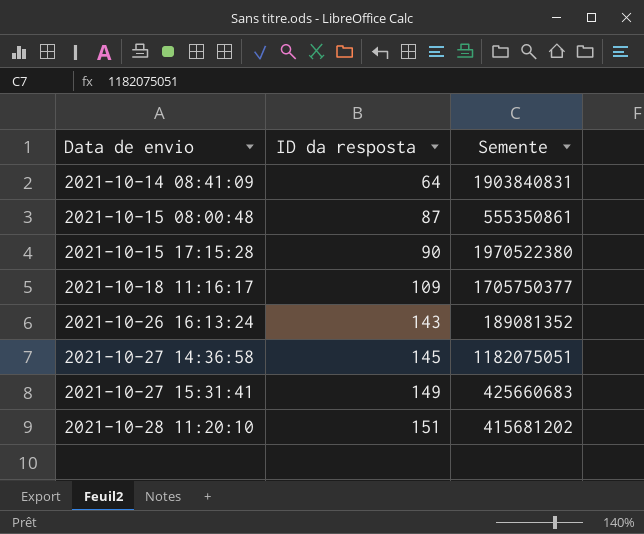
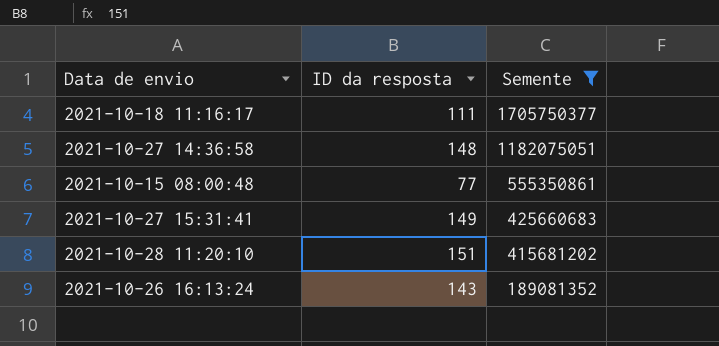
filter: none -> Semente <= 1705750377
row order: Data de envio ascending -> Semente descending
2021-10-18 11:16:17 | ID da resposta: 109 -> 111
2021-10-27 14:36:58 | ID da resposta: 145 -> 148
2021-10-15 08:00:48 | ID da resposta: 87 -> 77

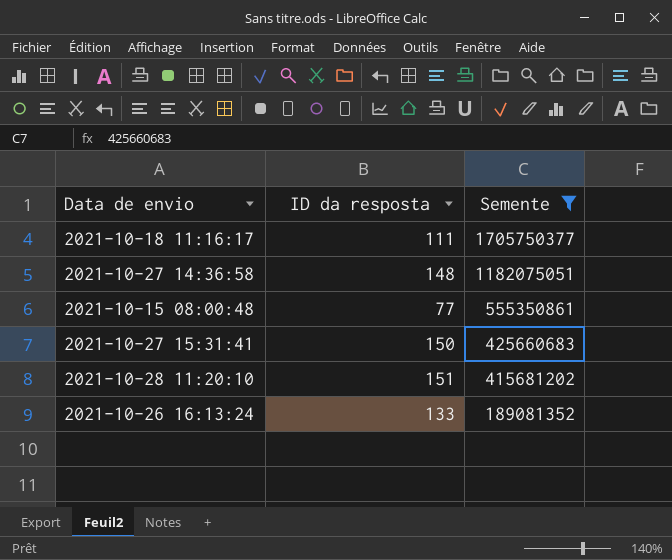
2021-10-27 15:31:41 | ID da resposta: 149 -> 150
2021-10-26 16:13:24 | ID da resposta: 143 -> 133

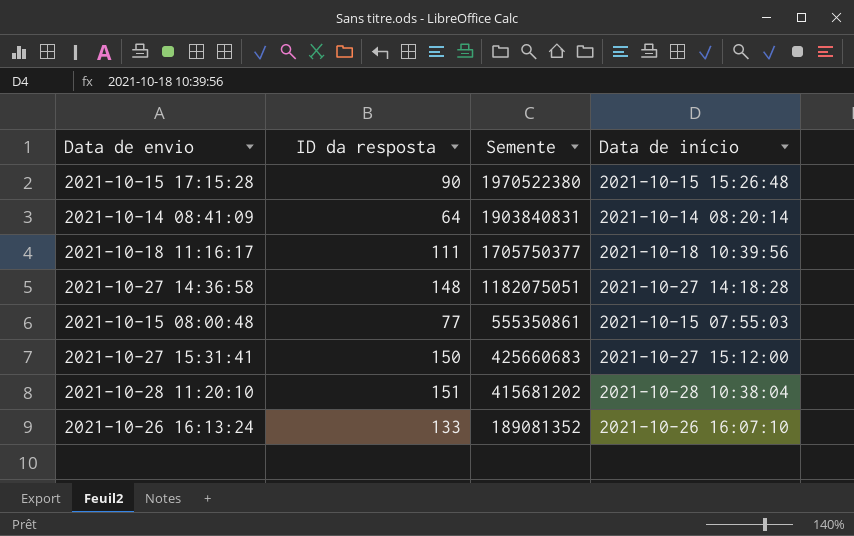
filter: Semente <= 1705750377 -> none
column Data de início | position: none -> 4

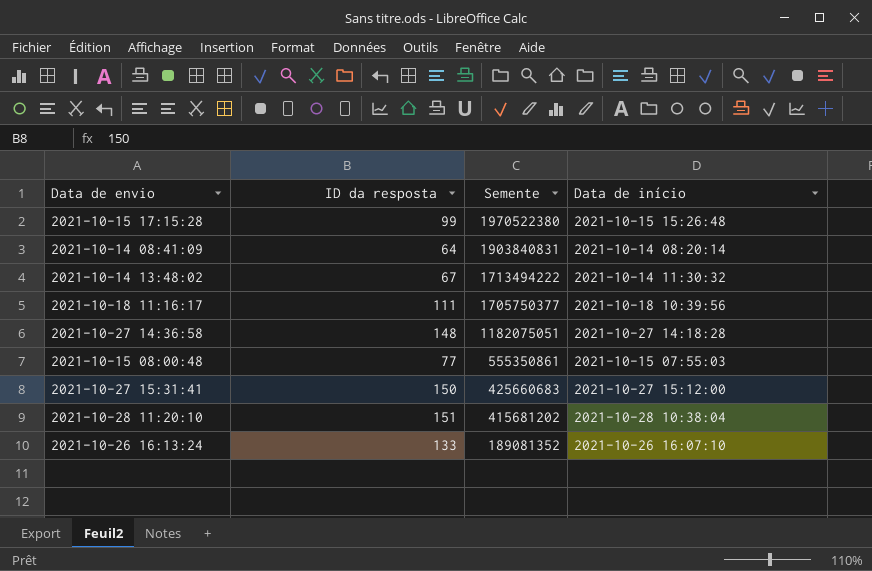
2021-10-15 17:15:28 | ID da resposta: 90 -> 99
row 2021-10-14 13:48:02: none -> 67 | 1713494222 | 2021-10-14 11:30:32

